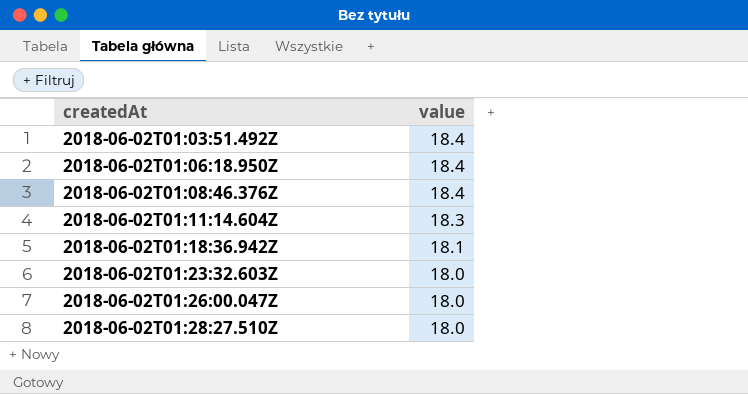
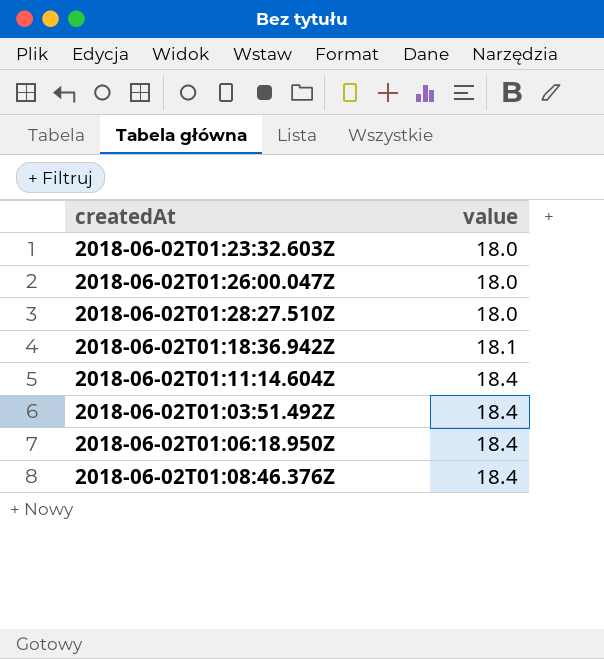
row order: createdAt ascending -> value ascending
2018-06-02T01:11:14.604Z | value: 18.3 -> 18.4

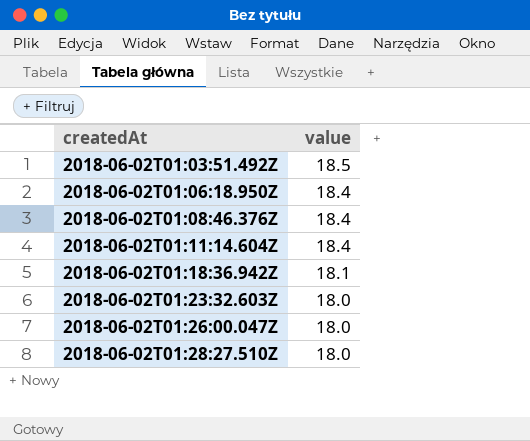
row order: value ascending -> createdAt ascending
2018-06-02T01:03:51.492Z | value: 18.4 -> 18.5

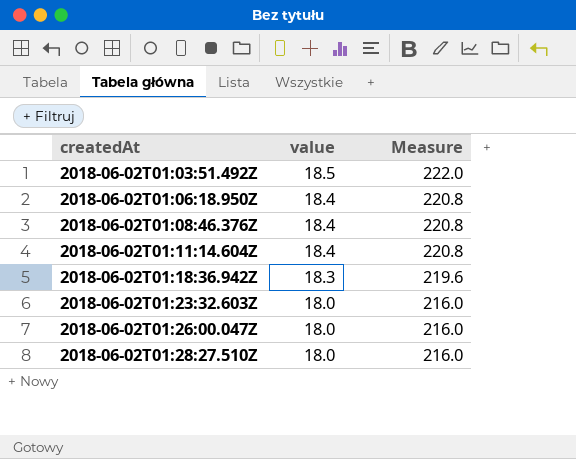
column Measure | formula: none -> [value] * 12
2018-06-02T01:18:36.942Z | value: 18.1 -> 18.3

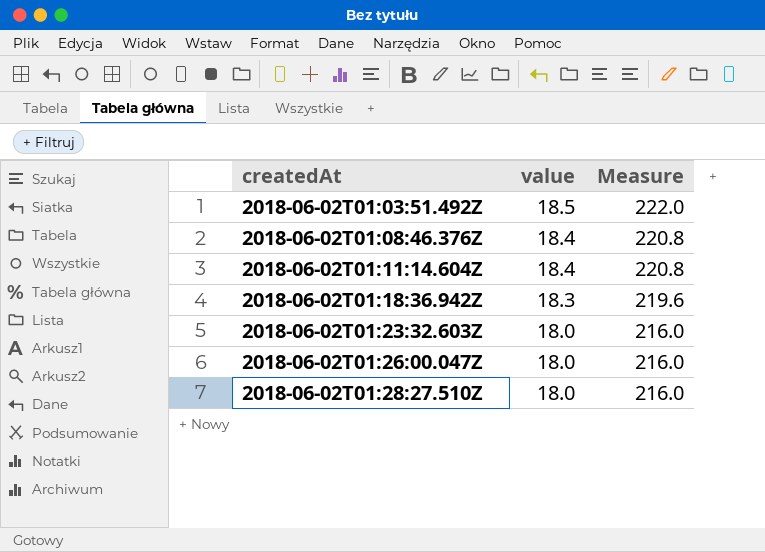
row 2018-06-02T01:06:18.950Z: 18.4 | 220.8 -> none

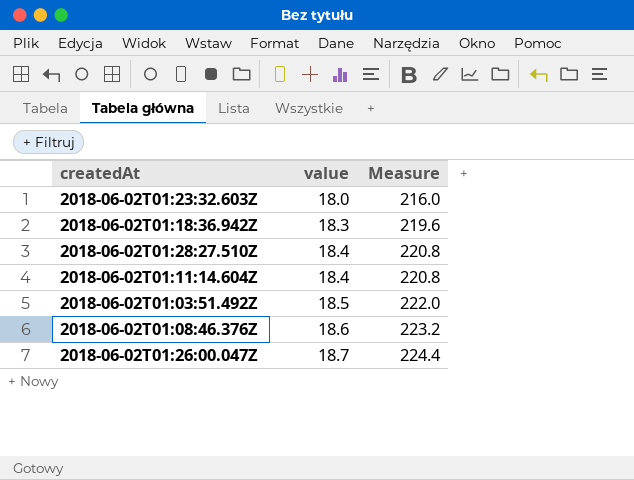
row order: createdAt ascending -> value ascending
2018-06-02T01:28:27.510Z | value: 18.0 -> 18.4
2018-06-02T01:28:27.510Z | Measure: 216.0 -> 220.8
2018-06-02T01:08:46.376Z | value: 18.4 -> 18.6
2018-06-02T01:08:46.376Z | Measure: 220.8 -> 223.2
2018-06-02T01:26:00.047Z | value: 18.0 -> 18.7
2018-06-02T01:26:00.047Z | Measure: 216.0 -> 224.4

